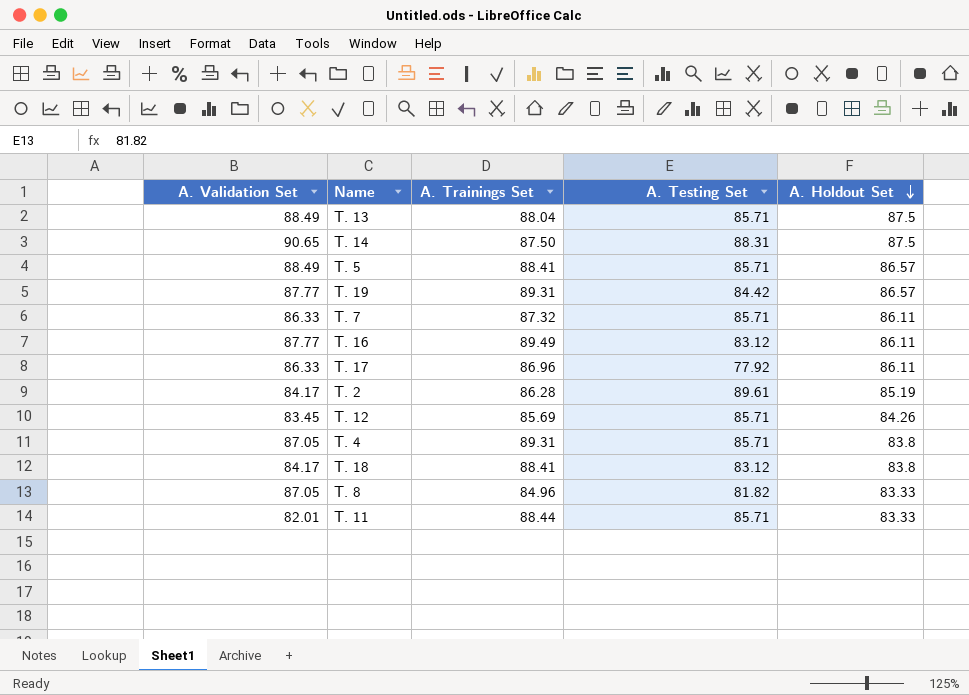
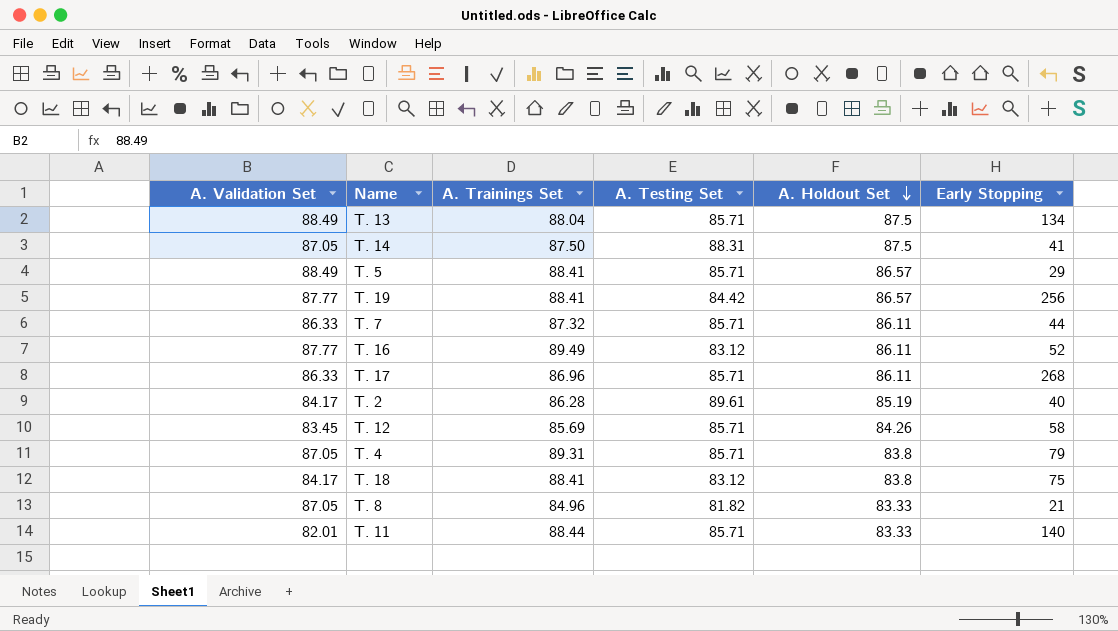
column Early Stopping | position: none -> 6
T. 14 | A. Validation Set: 90.65 -> 87.05
T. 19 | A. Trainings Set: 89.31 -> 88.41
T. 17 | A. Testing Set: 77.92 -> 85.71

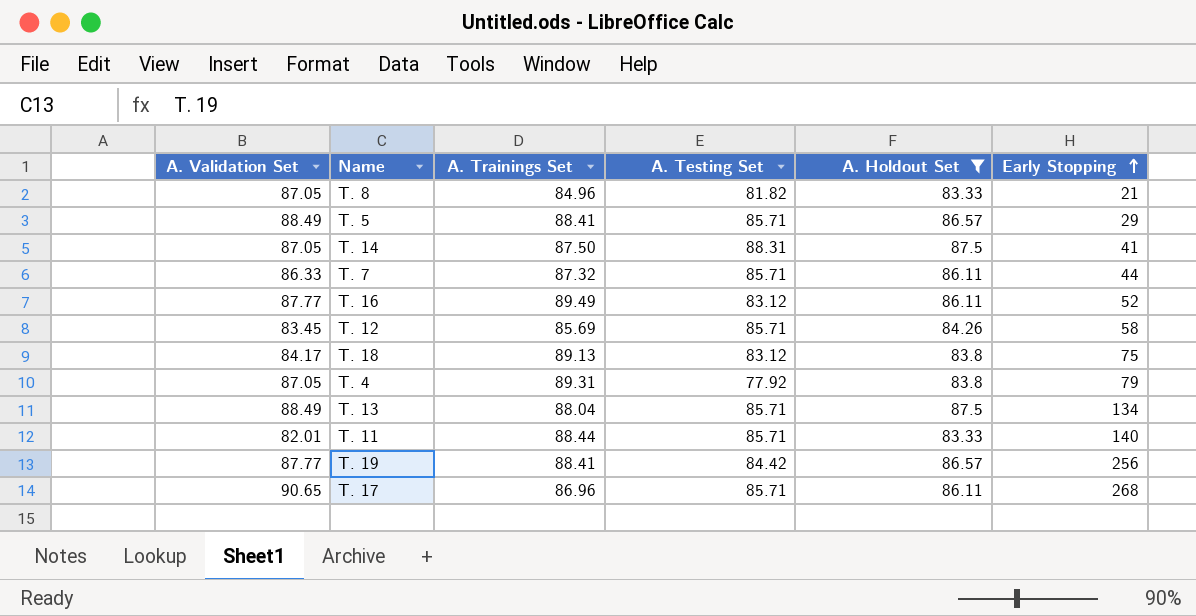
filter: none -> A. Holdout Set != 85.19
row order: A. Holdout Set descending -> Early Stopping ascending
T. 18 | A. Trainings Set: 88.41 -> 89.13
T. 4 | A. Testing Set: 85.71 -> 77.92
T. 17 | A. Validation Set: 86.33 -> 90.65

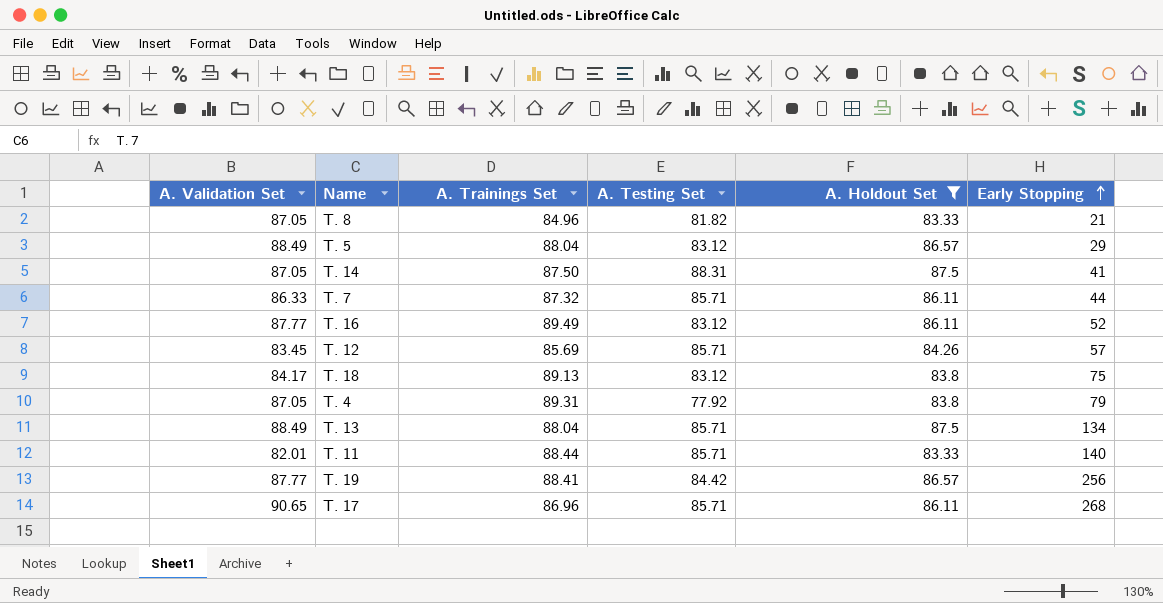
T. 5 | A. Trainings Set: 88.41 -> 88.04
T. 5 | A. Testing Set: 85.71 -> 83.12
T. 12 | Early Stopping: 58 -> 57

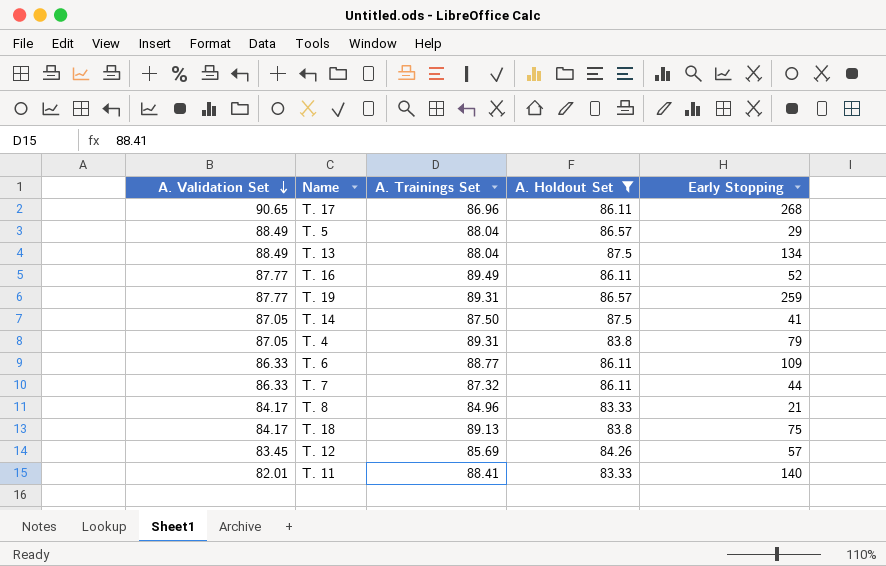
row order: Early Stopping ascending -> A. Validation Set descending
column A. Testing Set | position: 4 -> none
T. 19 | A. Trainings Set: 88.41 -> 89.31
T. 19 | Early Stopping: 256 -> 259
row T. 6: none -> 86.33 | 88.77 | 86.11 | 109
T. 8 | A. Validation Set: 87.05 -> 84.17
T. 11 | A. Trainings Set: 88.44 -> 88.41

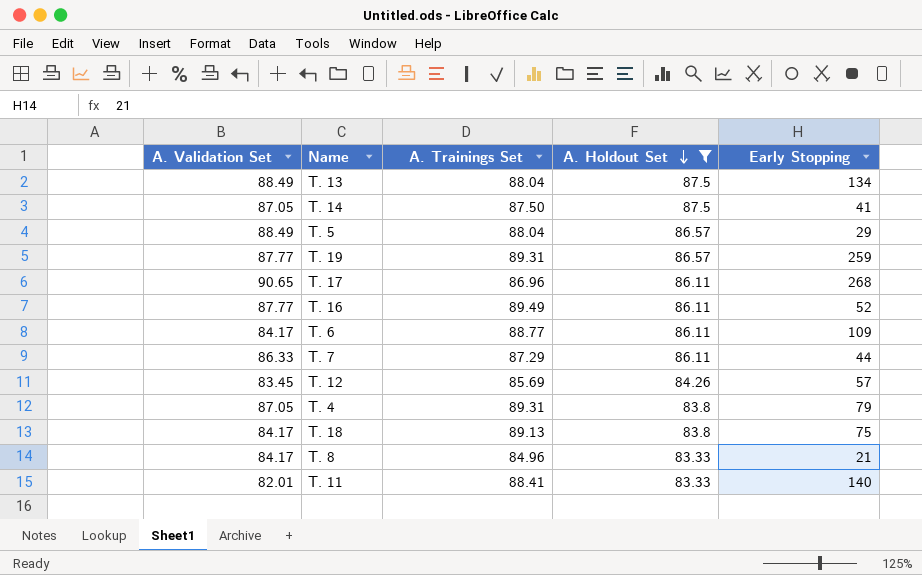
row order: A. Validation Set descending -> A. Holdout Set descending
T. 6 | A. Validation Set: 86.33 -> 84.17
T. 7 | A. Trainings Set: 87.32 -> 87.29

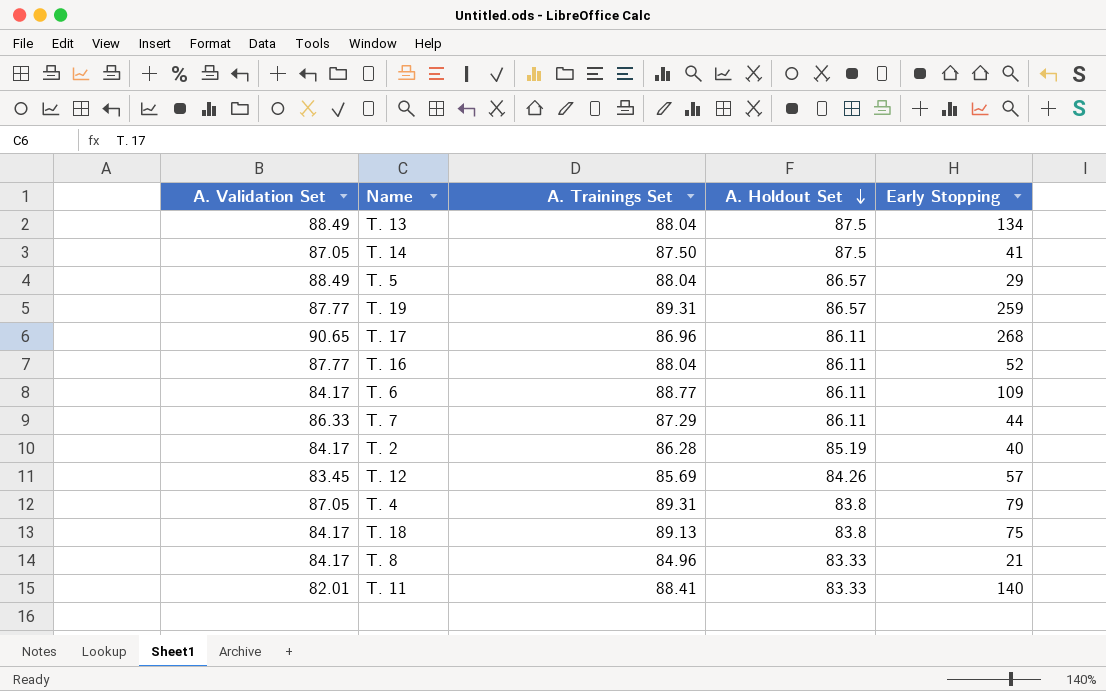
filter: A. Holdout Set != 85.19 -> none
T. 16 | A. Trainings Set: 89.49 -> 88.04

